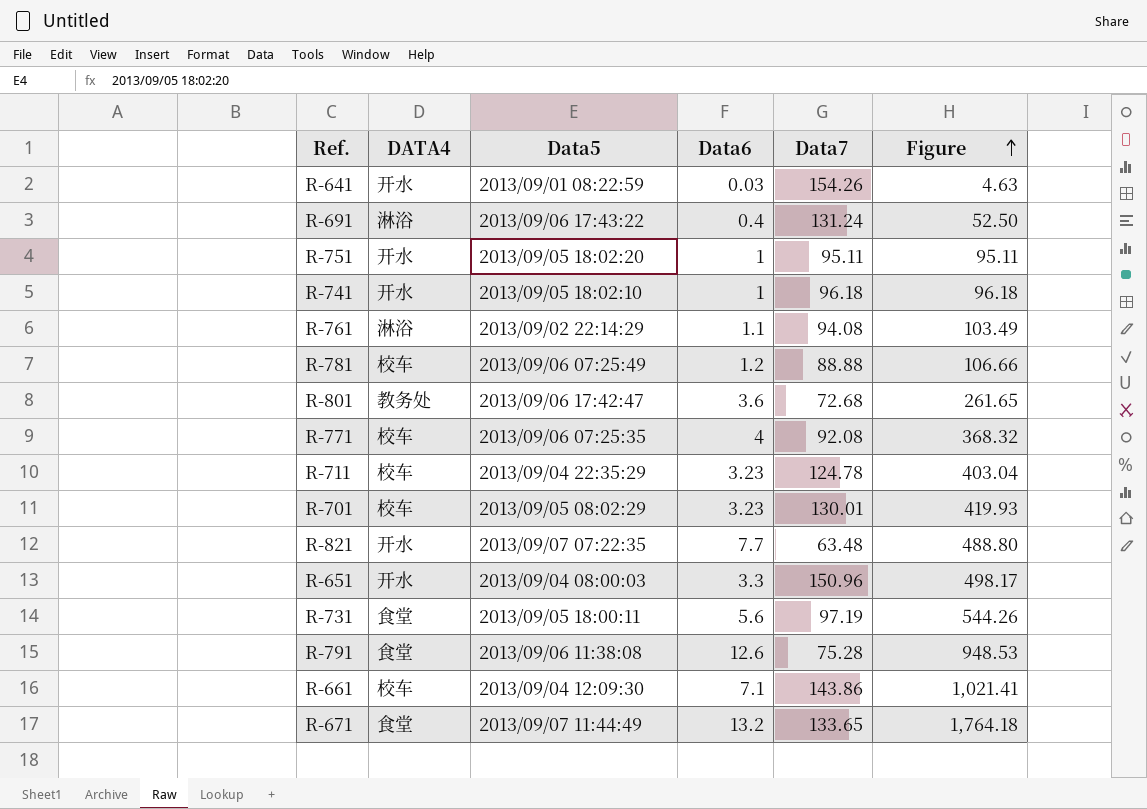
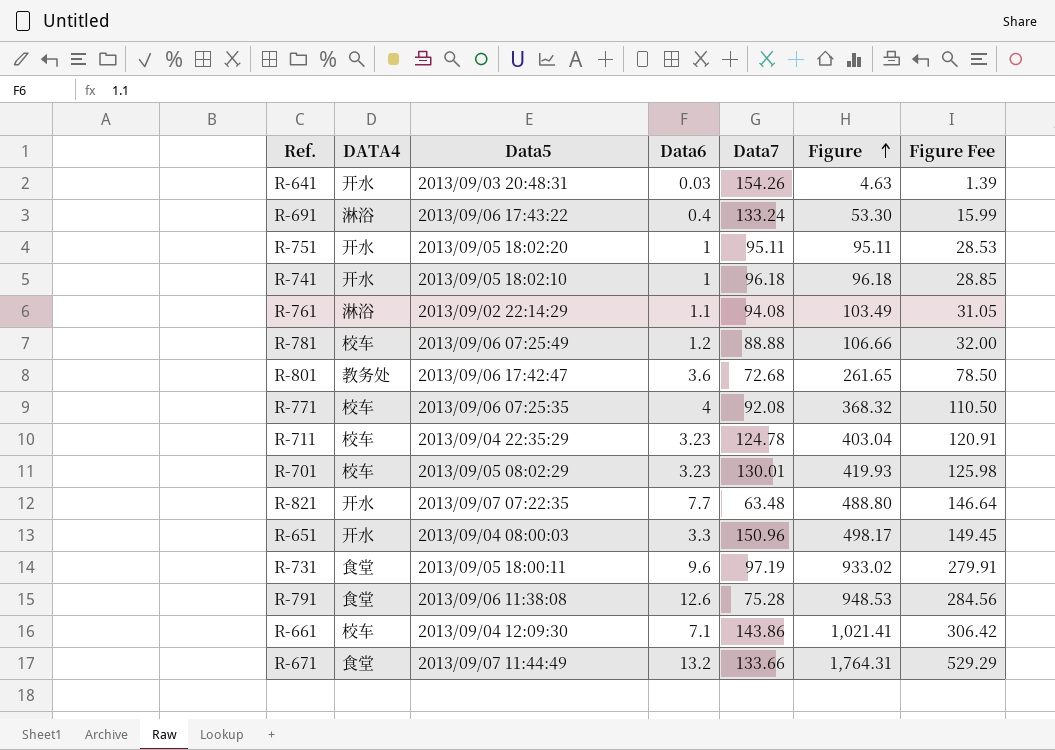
column Figure Fee | formula: none -> [Figure] * 0.3
R-641 | Data5: 2013/09/01 08:22:59 -> 2013/09/03 20:48:31
R-691 | Data7: 131.24 -> 133.24
R-691 | Figure: 52.50 -> 53.30
R-731 | Data6: 5.6 -> 9.6
R-731 | Figure: 544.26 -> 933.02
R-671 | Data7: 133.65 -> 133.66
R-671 | Figure: 1,764.18 -> 1,764.31

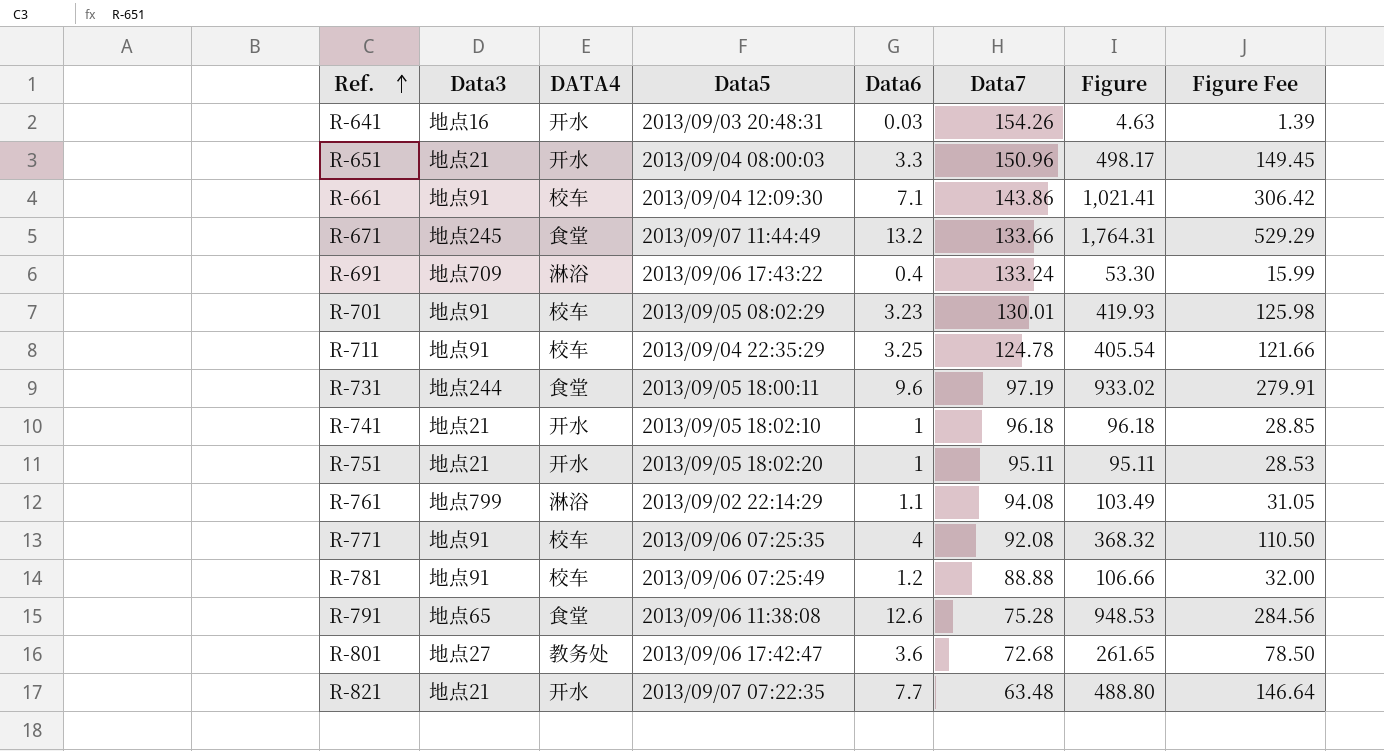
row order: Figure ascending -> Ref. ascending
column Data3 | position: none -> 2
R-711 | Data6: 3.23 -> 3.25
R-711 | Figure: 403.04 -> 405.54
R-711 | Figure Fee: 120.91 -> 121.66

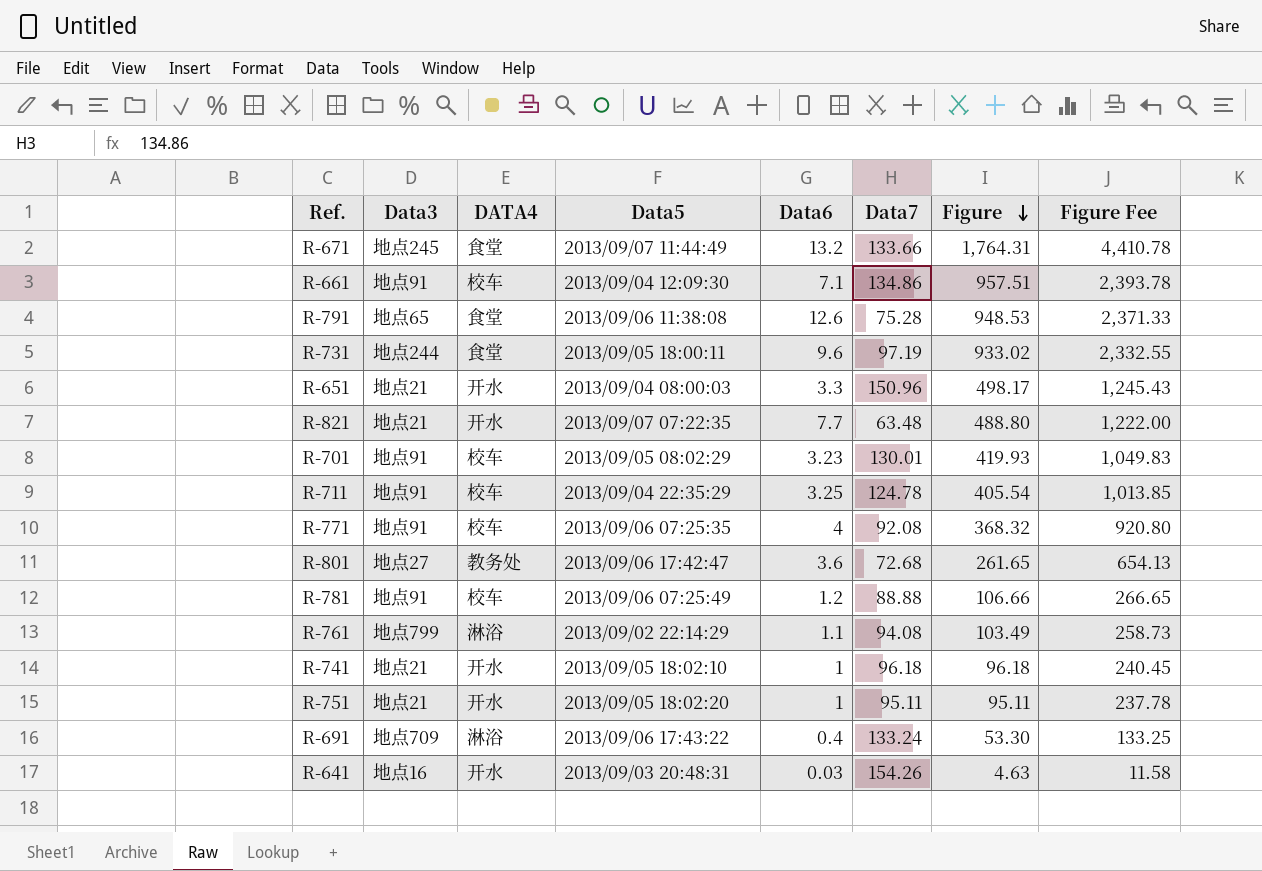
row order: Ref. ascending -> Figure descending
column Figure Fee | formula: [Figure] * 0.3 -> [Figure] * 2.5
R-661 | Data7: 143.86 -> 134.86
R-661 | Figure: 1,021.41 -> 957.51

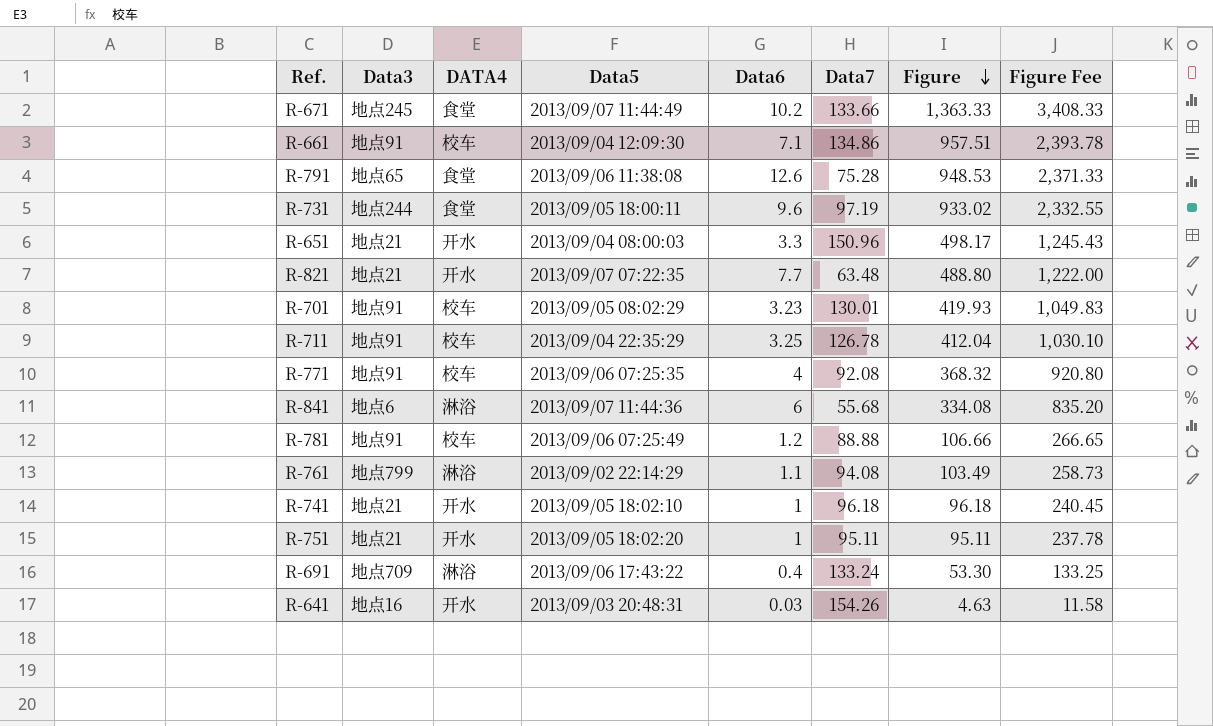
row R-801: 地点27 | 教务处 | 2013/09/06 17:42:47 | 3.6 | 72.68 | 261.65 | 654.13 -> none
R-671 | Data6: 13.2 -> 10.2
R-671 | Figure: 1,764.31 -> 1,363.33
R-671 | Figure Fee: 4,410.78 -> 3,408.33
R-711 | Data7: 124.78 -> 126.78
R-711 | Figure: 405.54 -> 412.04
R-711 | Figure Fee: 1,013.85 -> 1,030.10
row R-841: none -> 地点6 | 淋浴 | 2013/09/07 11:44:36 | 6 | 55.68 | 334.08 | 835.20

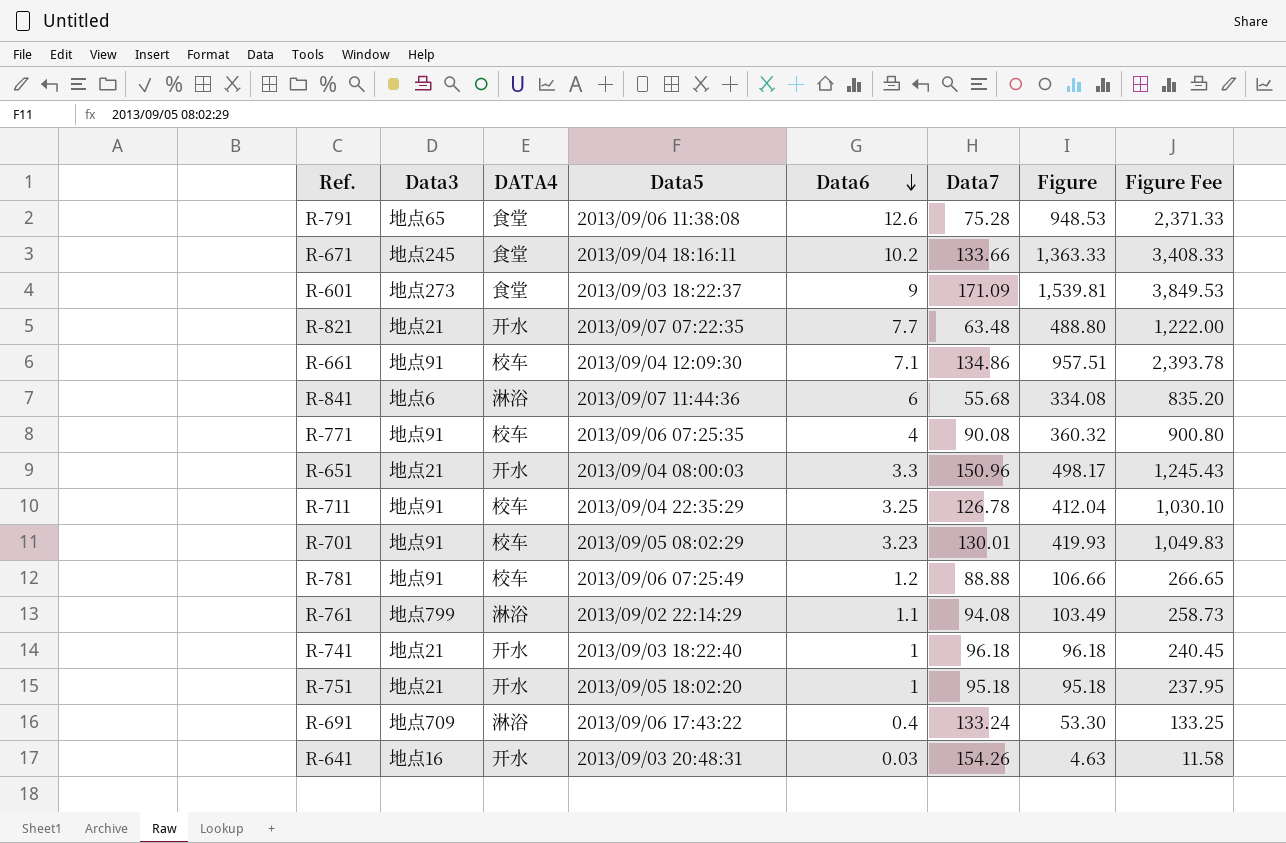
row order: Figure descending -> Data6 descending
row R-731: 地点244 | 食堂 | 2013/09/05 18:00:11 | 9.6 | 97.19 | 933.02 | 2,332.55 -> none
R-671 | Data5: 2013/09/07 11:44:49 -> 2013/09/04 18:16:11
row R-601: none -> 地点273 | 食堂 | 2013/09/03 18:22:37 | 9 | 171.09 | 1,539.81 | 3,849.53
R-771 | Data7: 92.08 -> 90.08
R-771 | Figure: 368.32 -> 360.32
R-771 | Figure Fee: 920.80 -> 900.80
R-741 | Data5: 2013/09/05 18:02:10 -> 2013/09/03 18:22:40
R-751 | Data7: 95.11 -> 95.18
R-751 | Figure: 95.11 -> 95.18
R-751 | Figure Fee: 237.78 -> 237.95

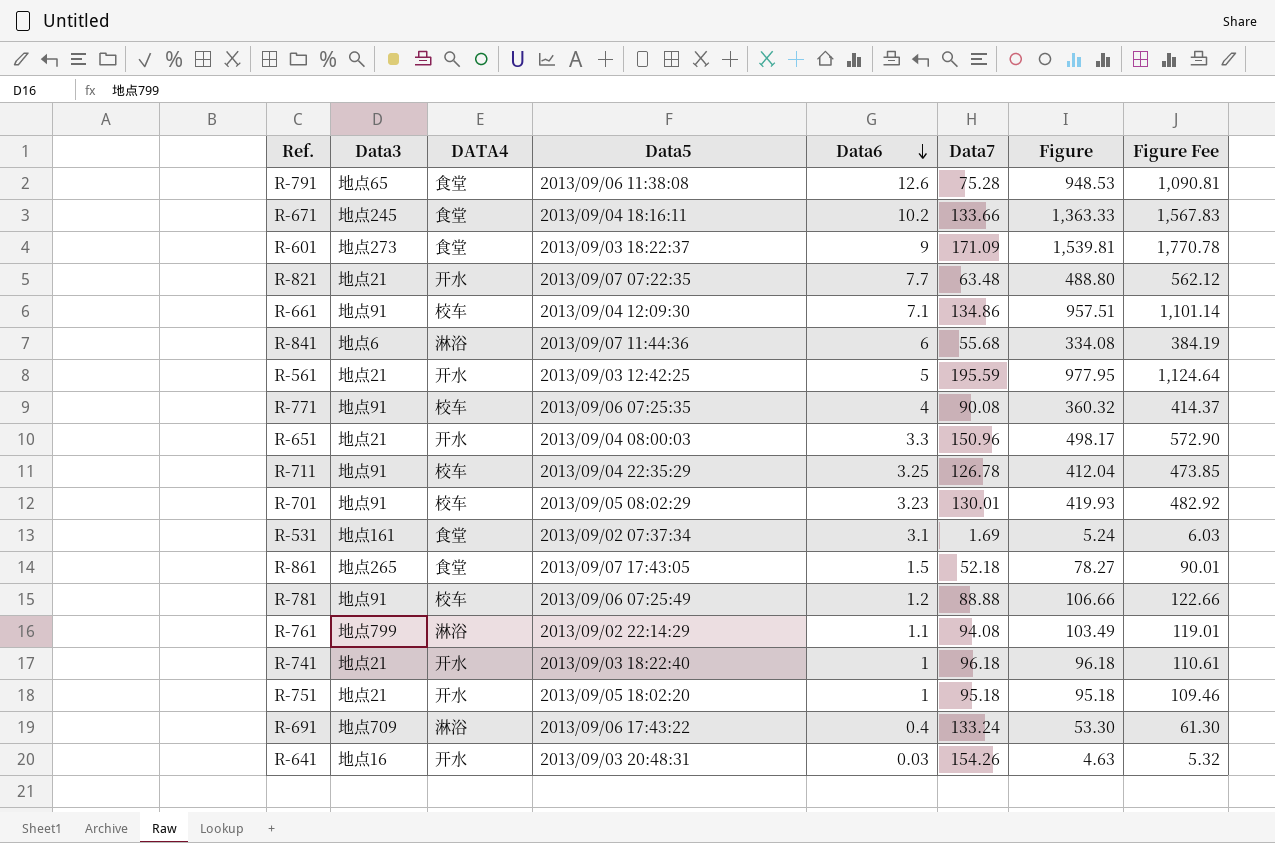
column Figure Fee | formula: [Figure] * 2.5 -> [Figure] * 1.15
row R-561: none -> 地点21 | 开水 | 2013/09/03 12:42:25 | 5 | 195.59 | 977.95 | 1,124.64
row R-531: none -> 地点161 | 食堂 | 2013/09/02 07:37:34 | 3.1 | 1.69 | 5.24 | 6.03
row R-861: none -> 地点265 | 食堂 | 2013/09/07 17:43:05 | 1.5 | 52.18 | 78.27 | 90.01

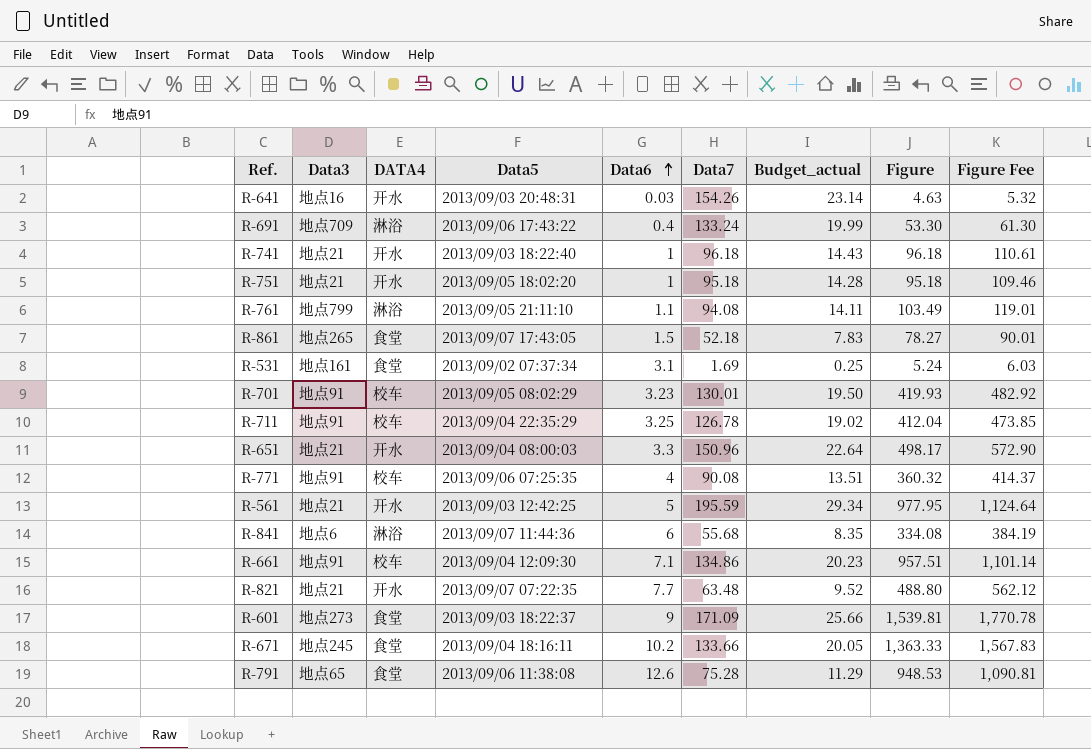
row order: Data6 descending -> Data6 ascending
column Budget_actual | formula: none -> [Data7] * 0.15
row R-781: 地点91 | 校车 | 2013/09/06 07:25:49 | 1.2 | 88.88 | 106.66 | 122.66 -> none
R-761 | Data5: 2013/09/02 22:14:29 -> 2013/09/05 21:11:10

